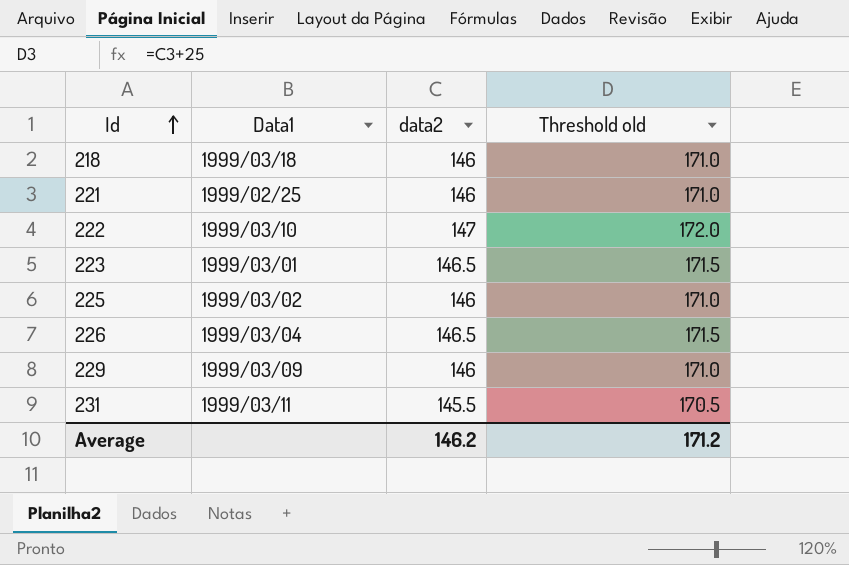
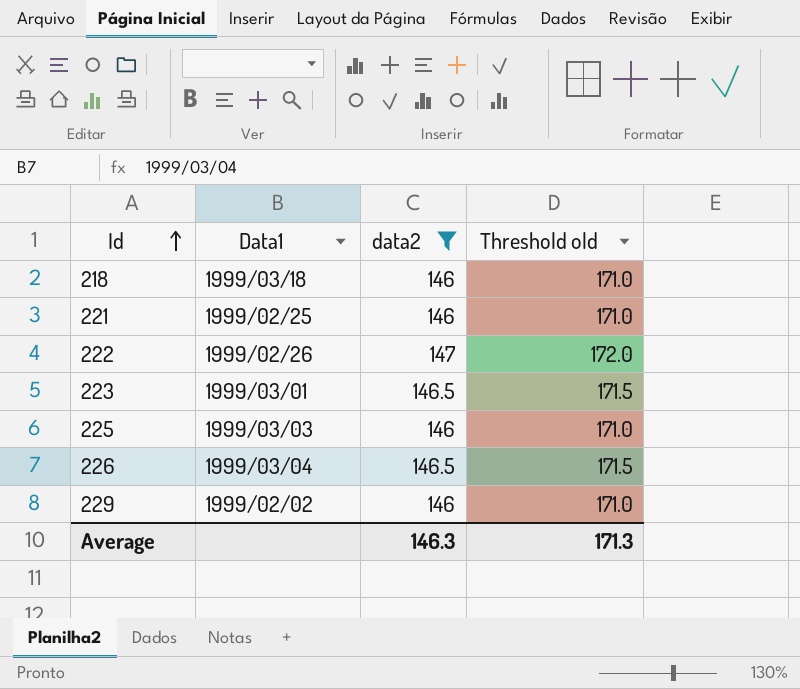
filter: none -> data2 != 145.5
222 | Data1: 1999/03/10 -> 1999/02/26
225 | Data1: 1999/03/02 -> 1999/03/03
229 | Data1: 1999/03/09 -> 1999/02/02
Average | data2: 146.2 -> 146.3
Average | Threshold old: 171.2 -> 171.3

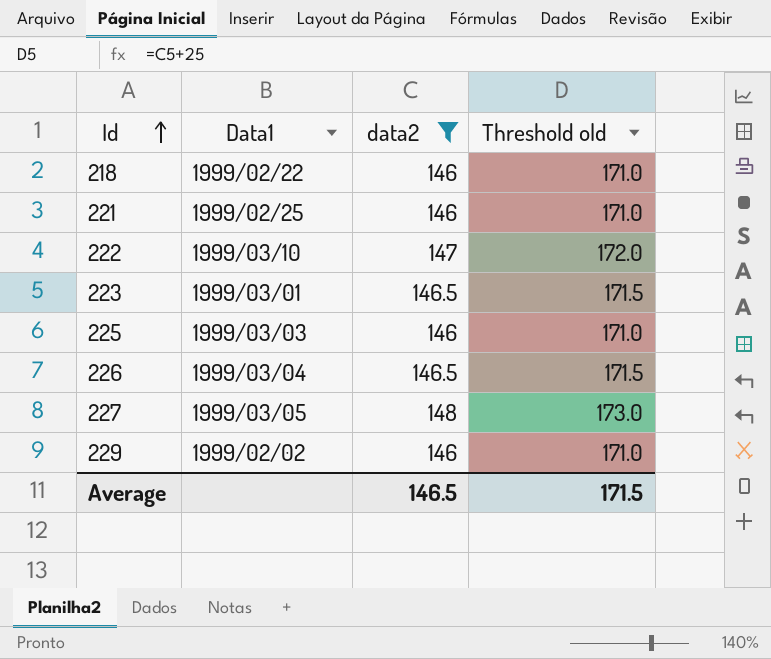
218 | Data1: 1999/03/18 -> 1999/02/22
222 | Data1: 1999/02/26 -> 1999/03/10
row 227: none -> 1999/03/05 | 148 | 173.0
Average | data2: 146.3 -> 146.5
Average | Threshold old: 171.3 -> 171.5

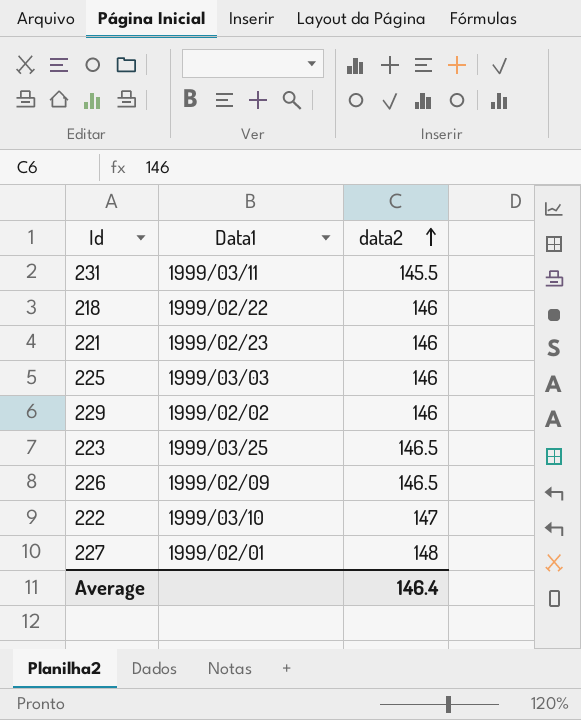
filter: data2 != 145.5 -> none
row order: Id ascending -> data2 ascending
column Threshold old | formula: [data2] + 25 -> none
221 | Data1: 1999/02/25 -> 1999/02/23
223 | Data1: 1999/03/01 -> 1999/03/25
226 | Data1: 1999/03/04 -> 1999/02/09
227 | Data1: 1999/03/05 -> 1999/02/01
Average | data2: 146.5 -> 146.4

